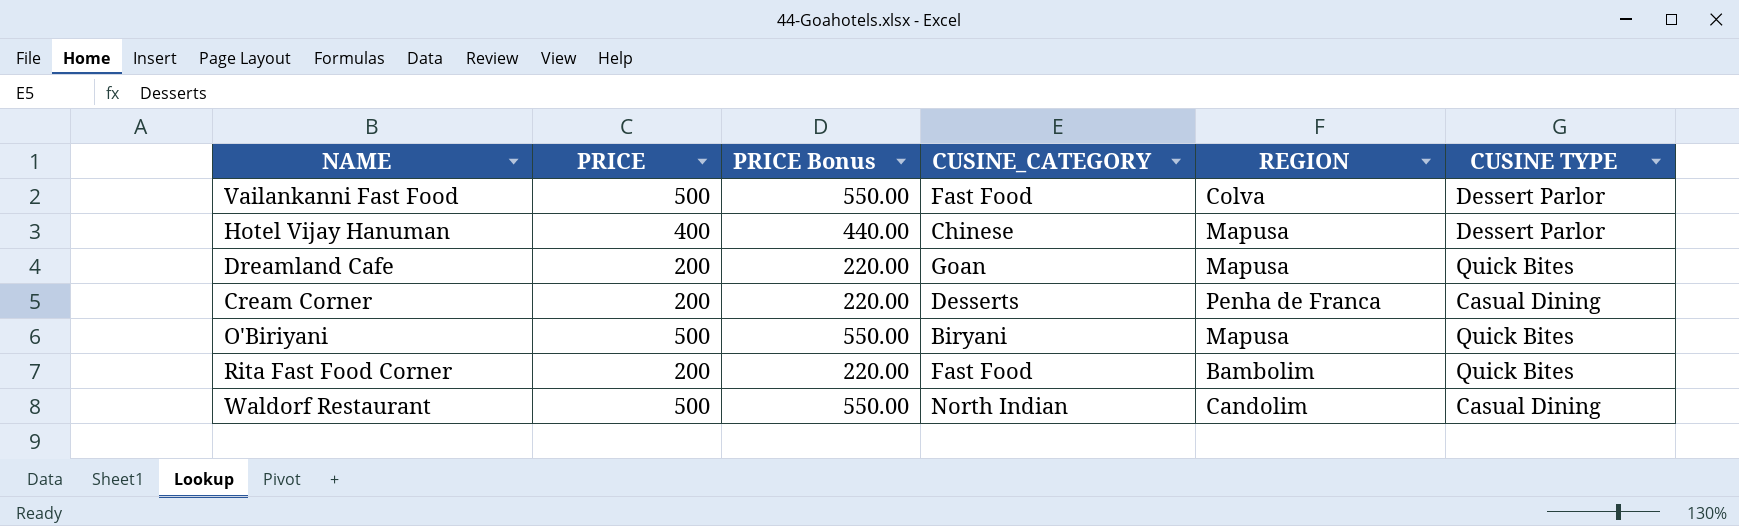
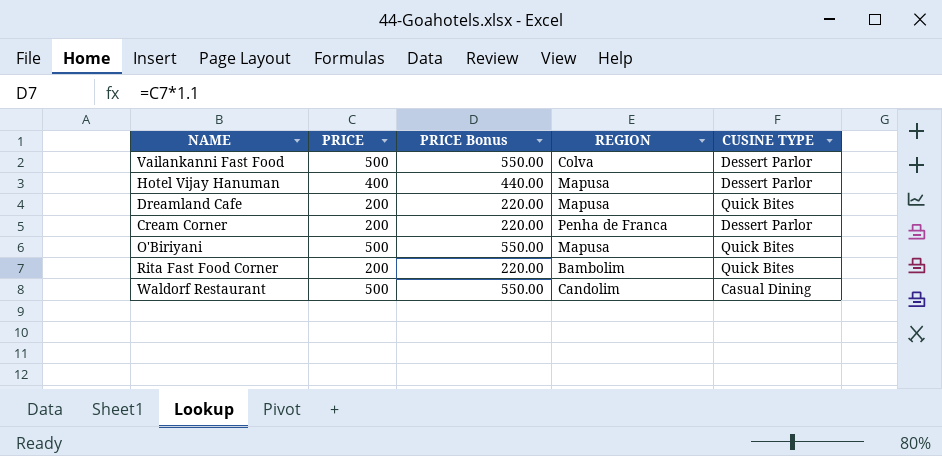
column CUSINE_CATEGORY | position: 4 -> none
Cream Corner | CUSINE TYPE: Casual Dining -> Dessert Parlor

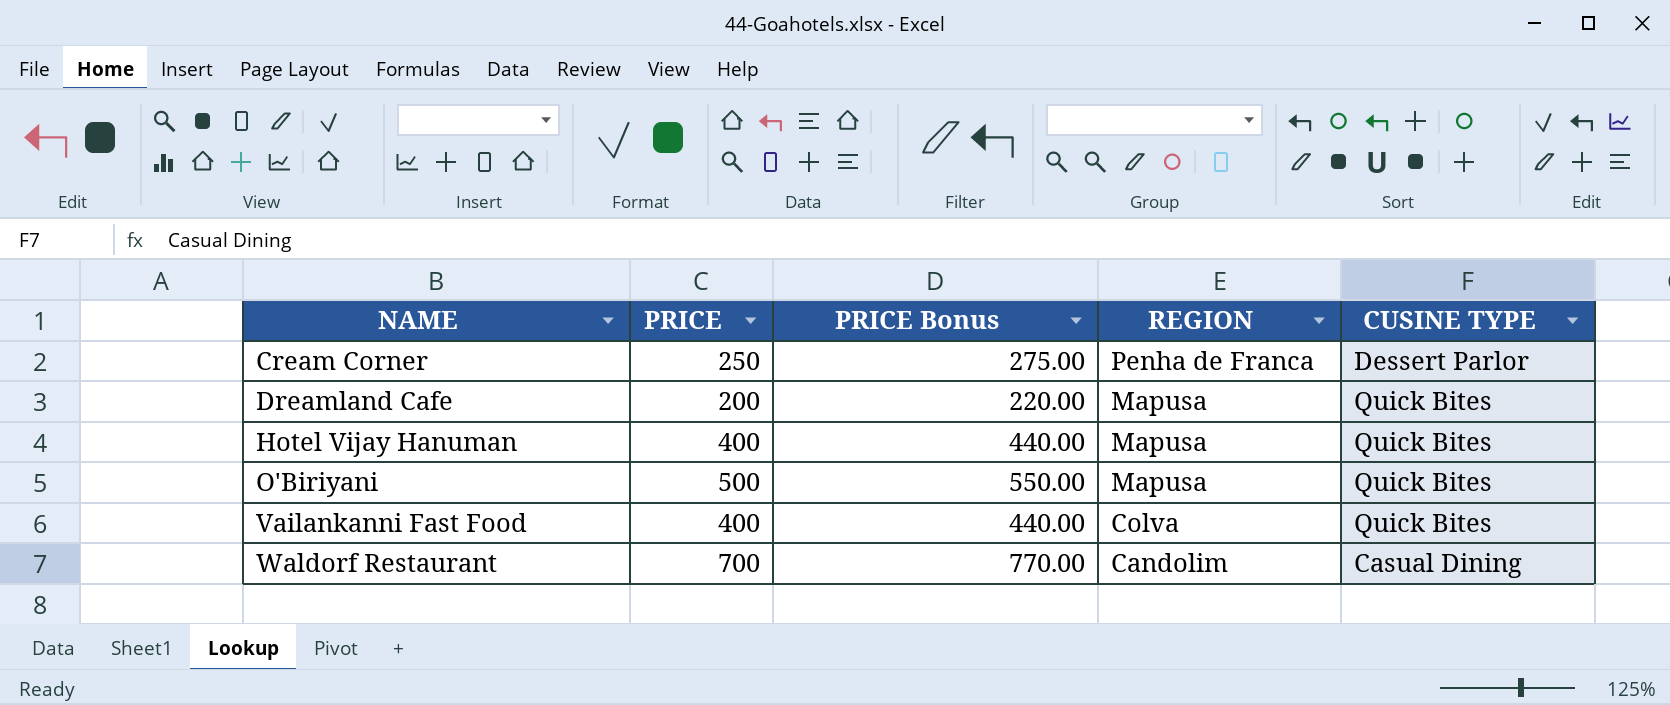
row order: none -> NAME ascending
row Rita Fast Food Corner: 200 | 220.00 | Bambolim | Quick Bites -> none
Cream Corner | PRICE: 200 -> 250
Cream Corner | PRICE Bonus: 220.00 -> 275.00
Hotel Vijay Hanuman | CUSINE TYPE: Dessert Parlor -> Quick Bites
Vailankanni Fast Food | PRICE: 500 -> 400
Vailankanni Fast Food | PRICE Bonus: 550.00 -> 440.00
Vailankanni Fast Food | CUSINE TYPE: Dessert Parlor -> Quick Bites
Waldorf Restaurant | PRICE: 500 -> 700
Waldorf Restaurant | PRICE Bonus: 550.00 -> 770.00

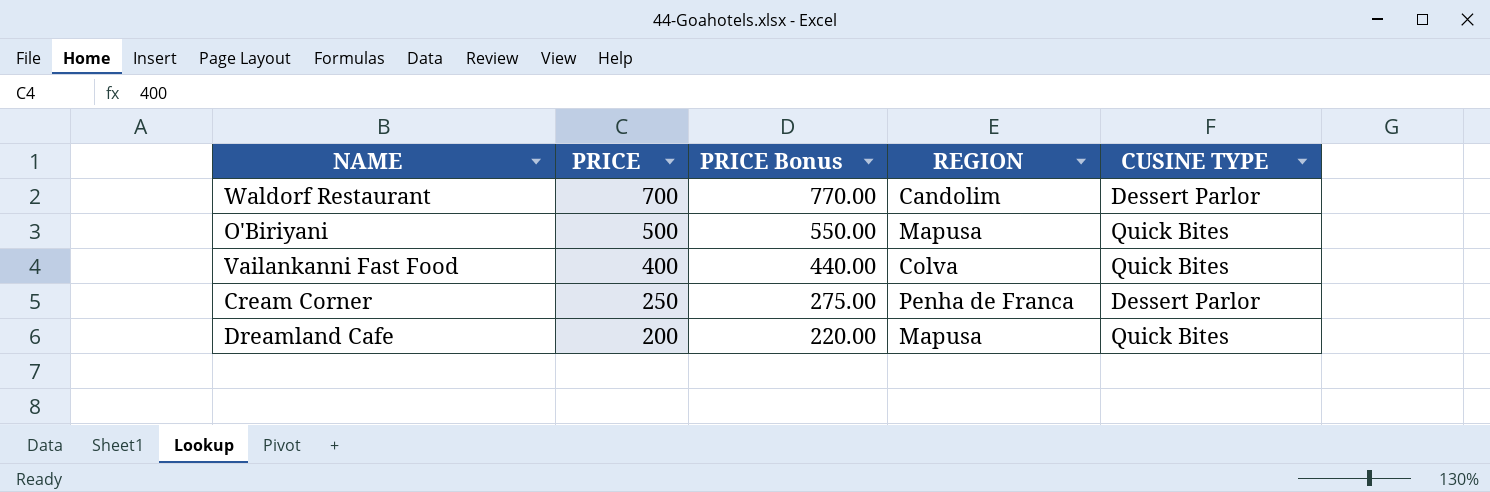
row order: NAME ascending -> PRICE descending
row Hotel Vijay Hanuman: 400 | 440.00 | Mapusa | Quick Bites -> none
Waldorf Restaurant | CUSINE TYPE: Casual Dining -> Dessert Parlor

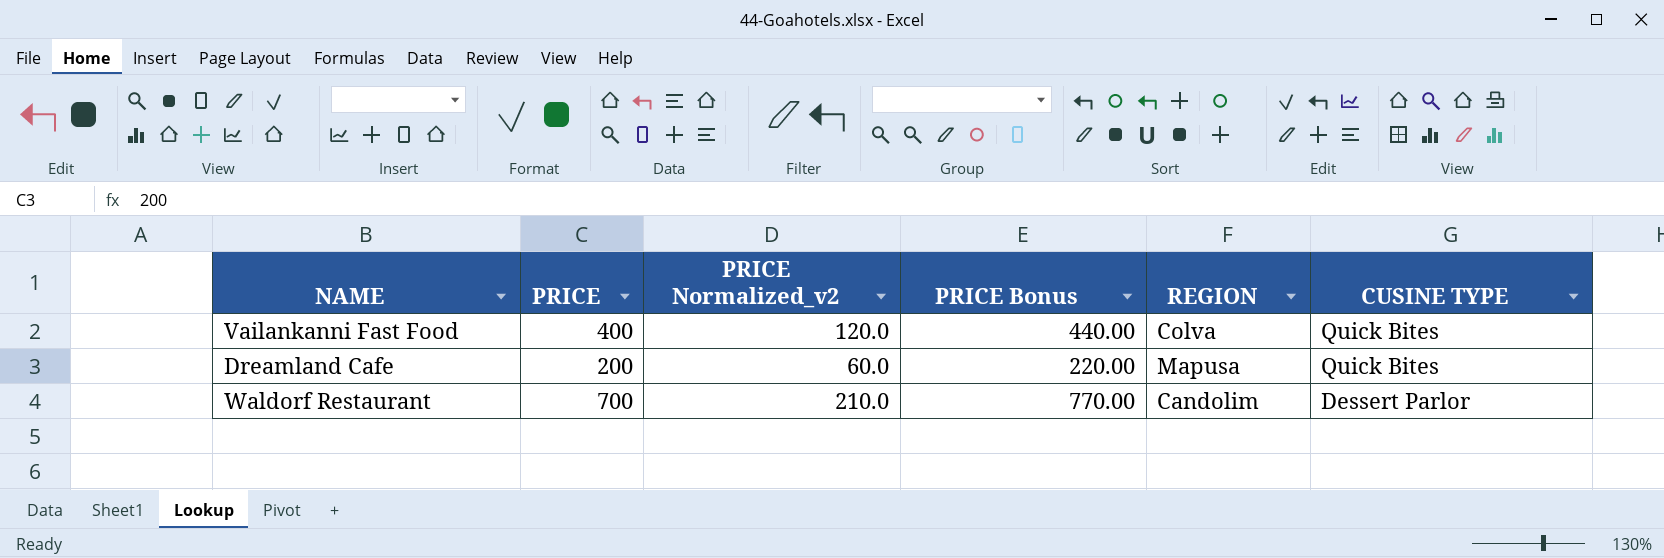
row order: PRICE descending -> CUSINE TYPE descending
column PRICE Normalized_v2 | formula: none -> [PRICE] * 0.3
row O'Biriyani: 500 | 550.00 | Mapusa | Quick Bites -> none
row Cream Corner: 250 | 275.00 | Penha de Franca | Dessert Parlor -> none

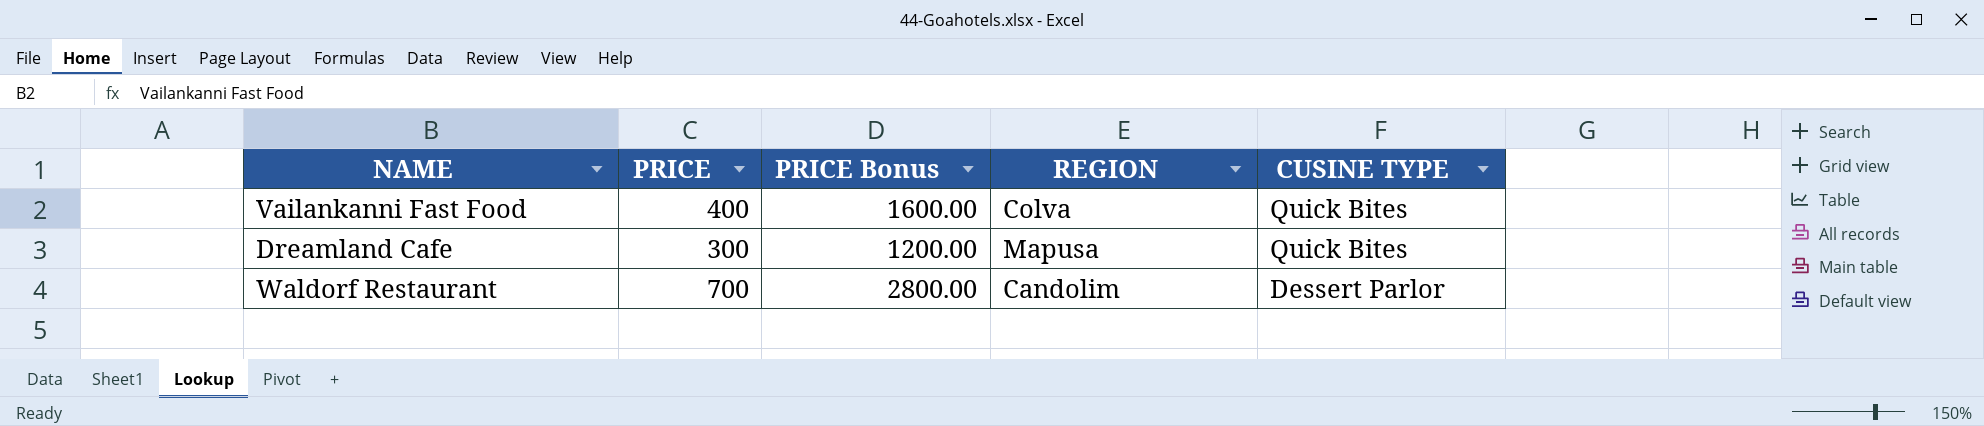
column PRICE Normalized_v2 | formula: [PRICE] * 0.3 -> none
column PRICE Bonus | formula: [PRICE] * 1.1 -> [PRICE] * 4
Dreamland Cafe | PRICE: 200 -> 300

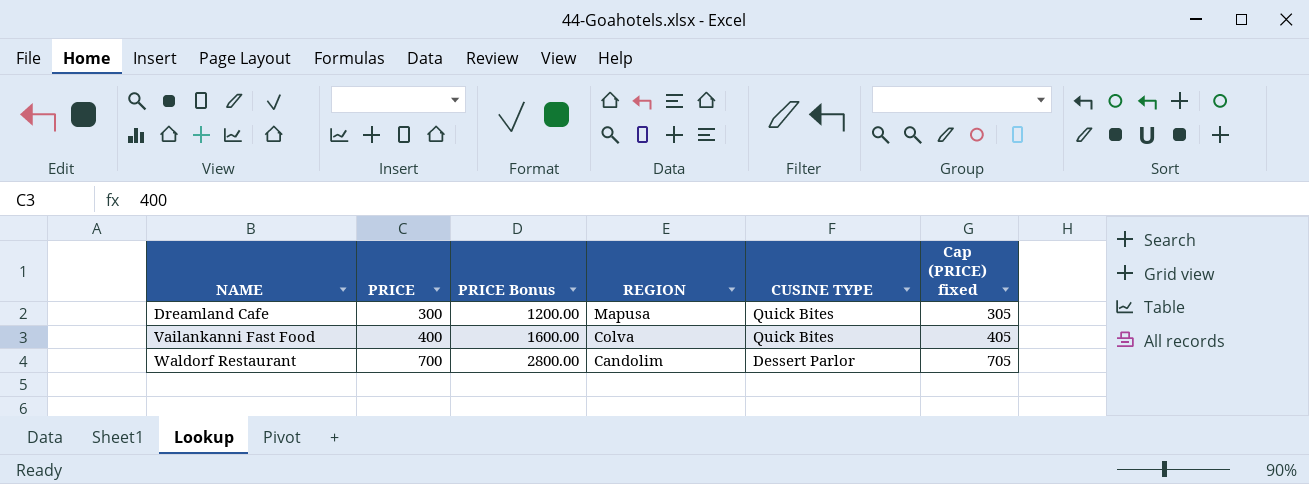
row order: CUSINE TYPE descending -> NAME ascending
column Cap (PRICE) fixed | formula: none -> [PRICE] + 5

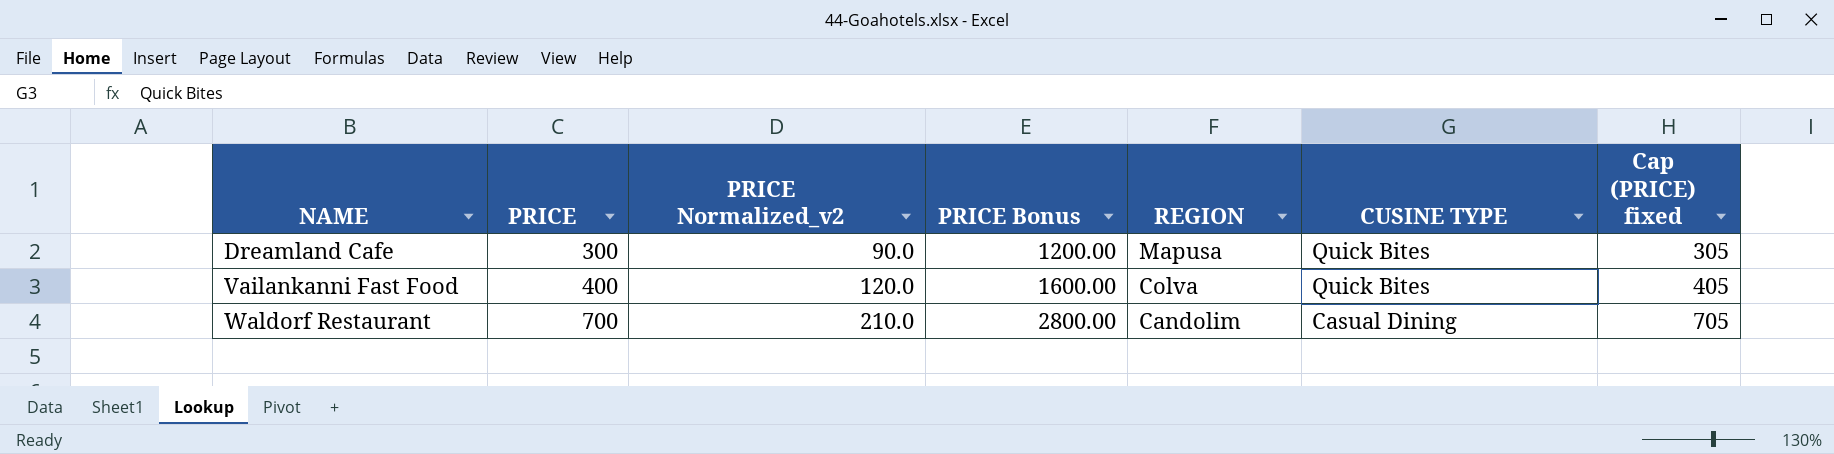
column PRICE Normalized_v2 | formula: none -> [PRICE] * 0.3
Waldorf Restaurant | CUSINE TYPE: Dessert Parlor -> Casual Dining

